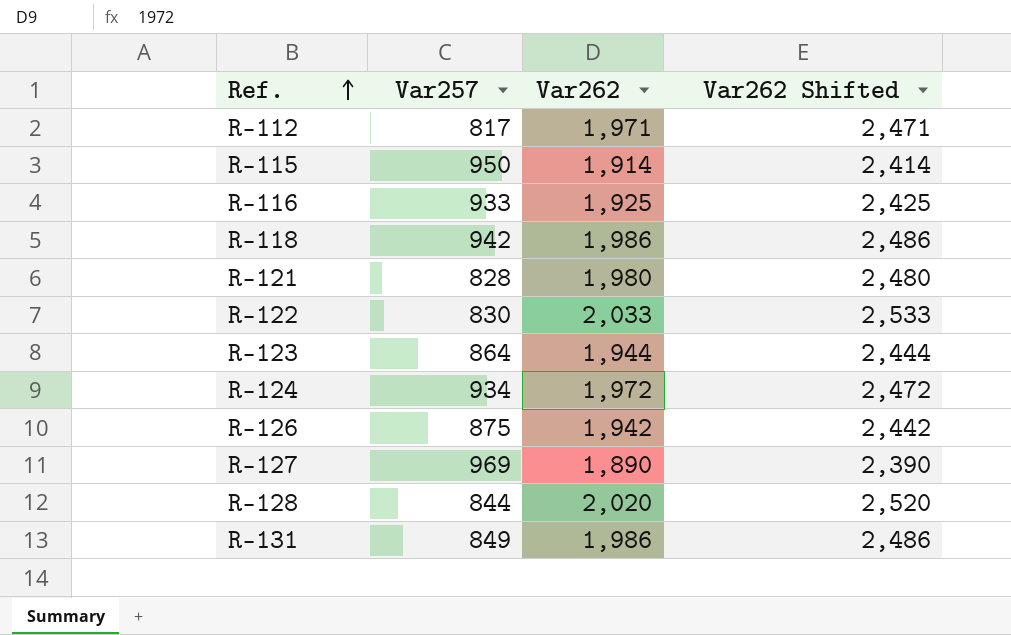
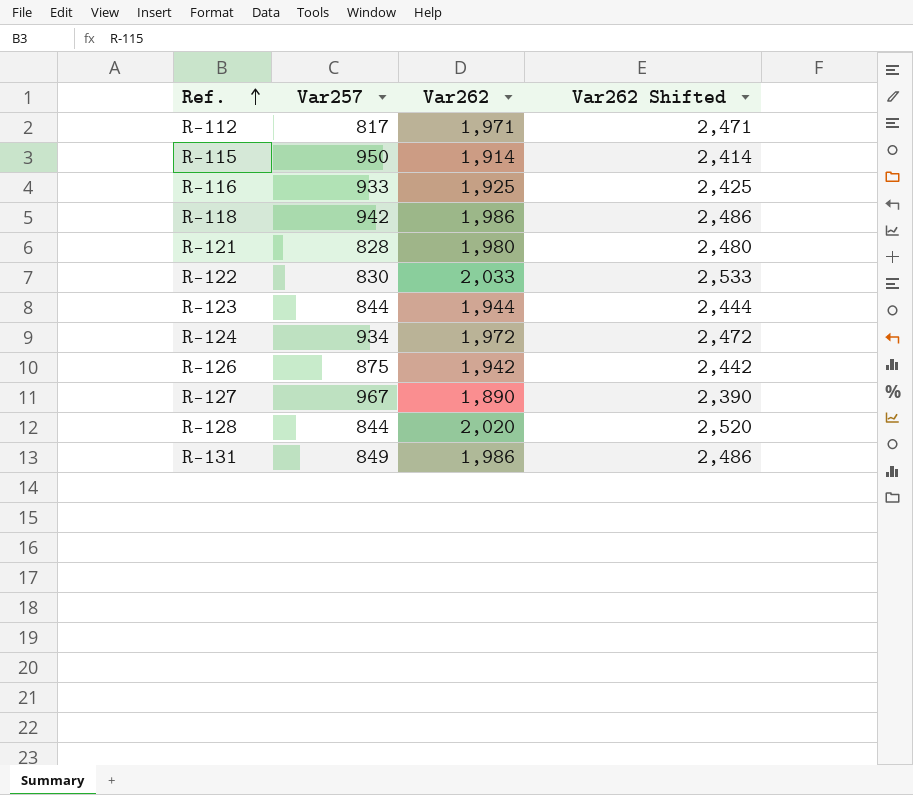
R-123 | Var257: 864 -> 844
R-127 | Var257: 969 -> 967

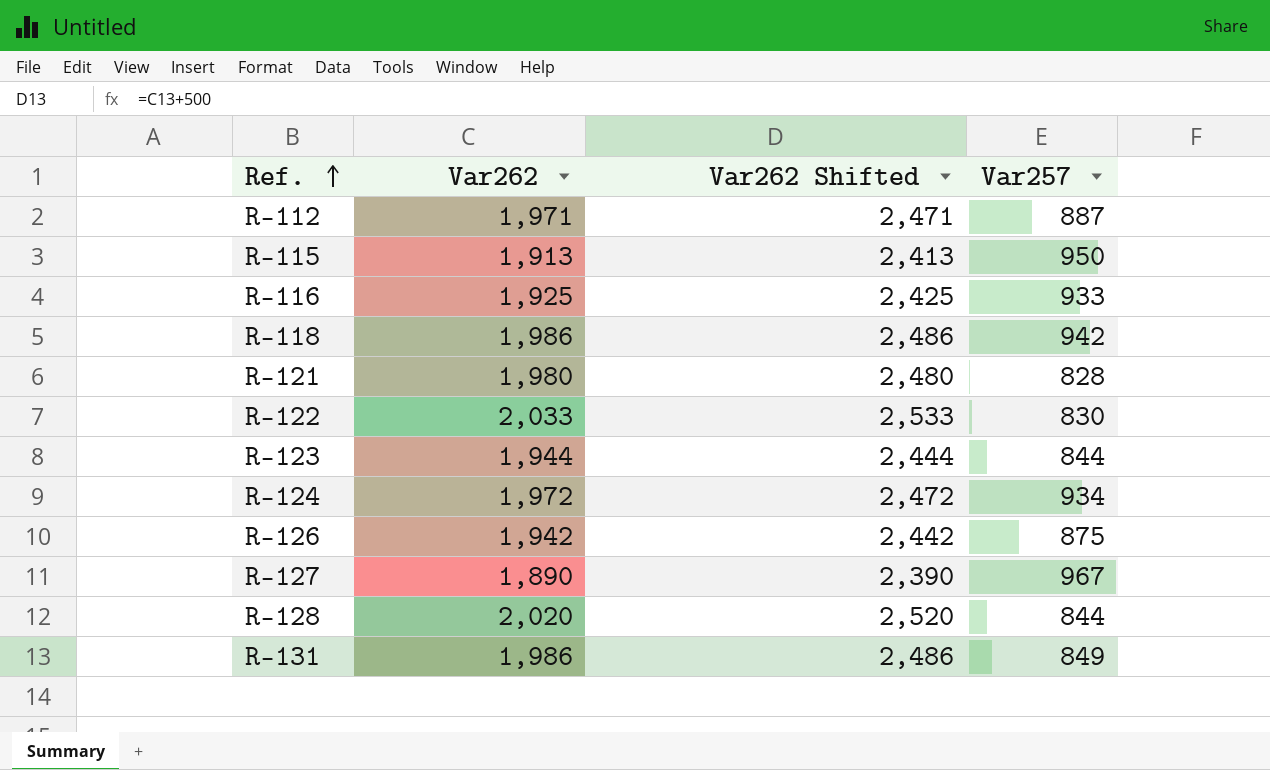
column Var257 | position: 2 -> 4
R-112 | Var257: 817 -> 887
R-115 | Var262: 1,914 -> 1,913
R-115 | Var262 Shifted: 2,414 -> 2,413

